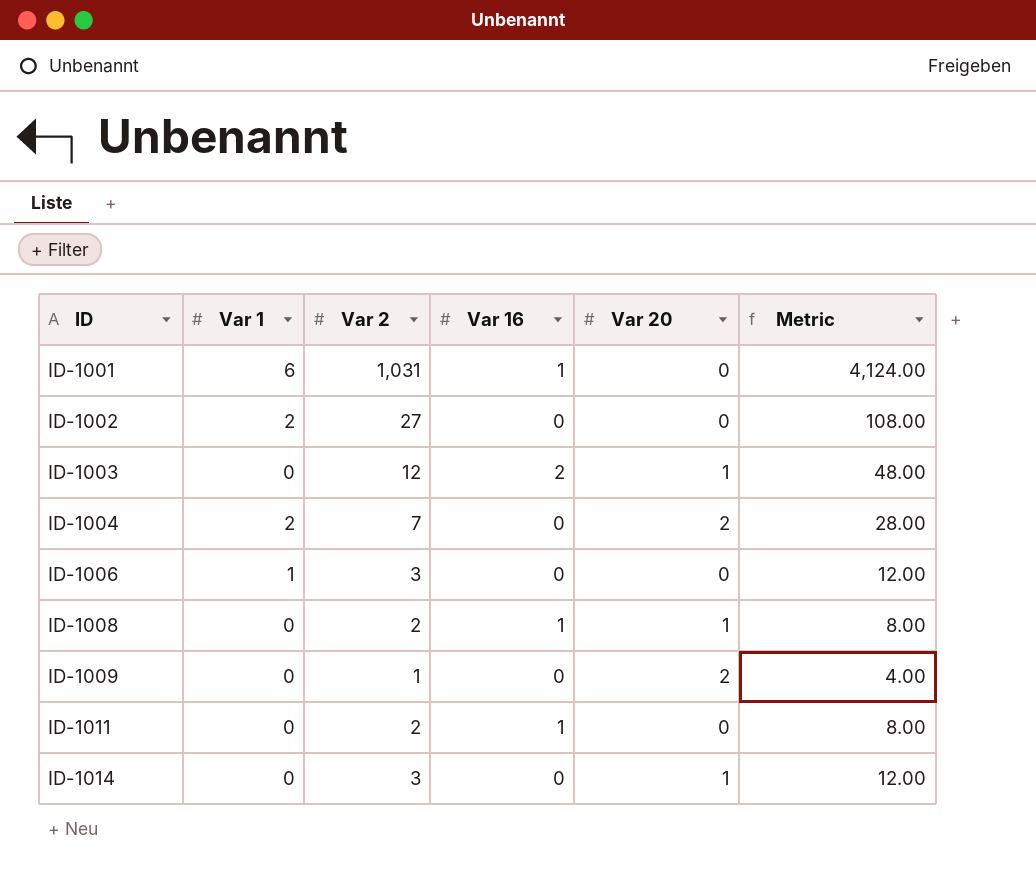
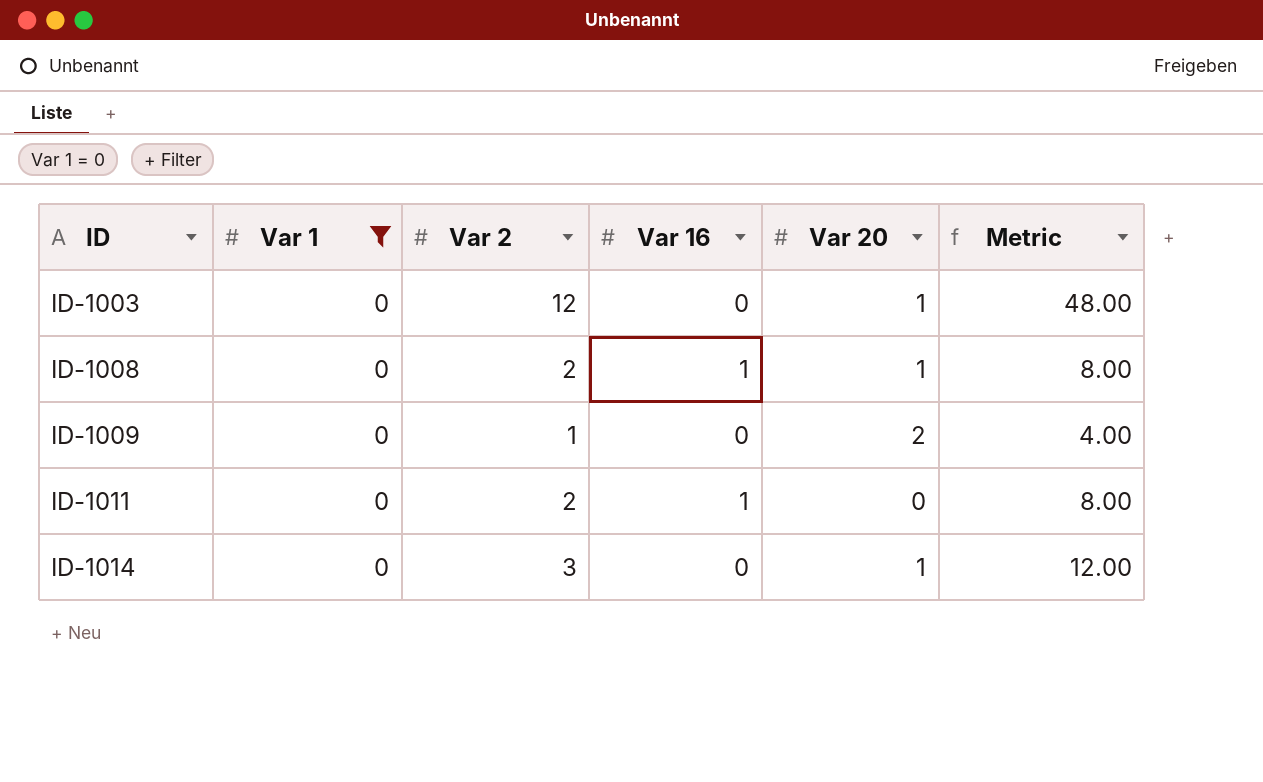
filter: none -> Var 1 = 0
ID-1003 | Var 16: 2 -> 0

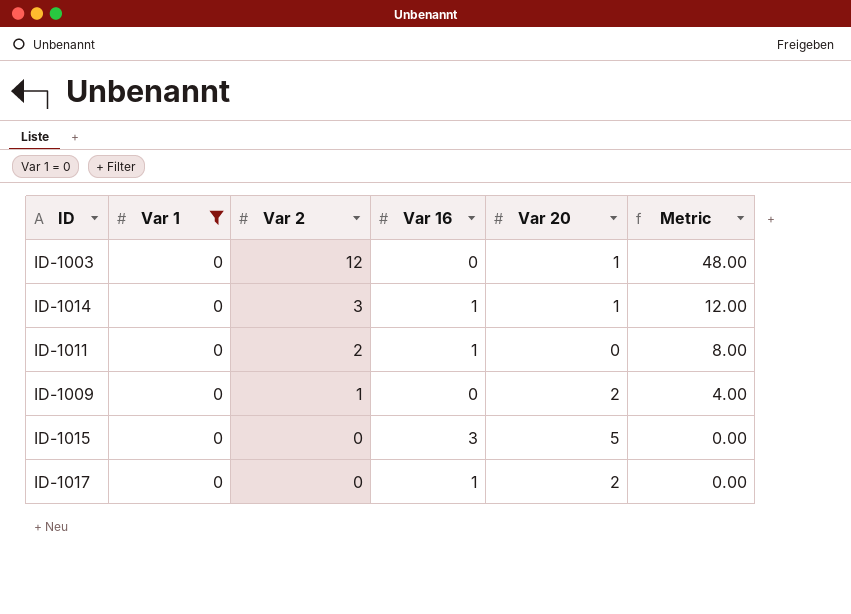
row order: ID ascending -> Var 2 descending
row ID-1008: 0 | 2 | 1 | 1 | 8.00 -> none
ID-1014 | Var 16: 0 -> 1
row ID-1015: none -> 0 | 0 | 3 | 5 | 0.00
row ID-1017: none -> 0 | 0 | 1 | 2 | 0.00

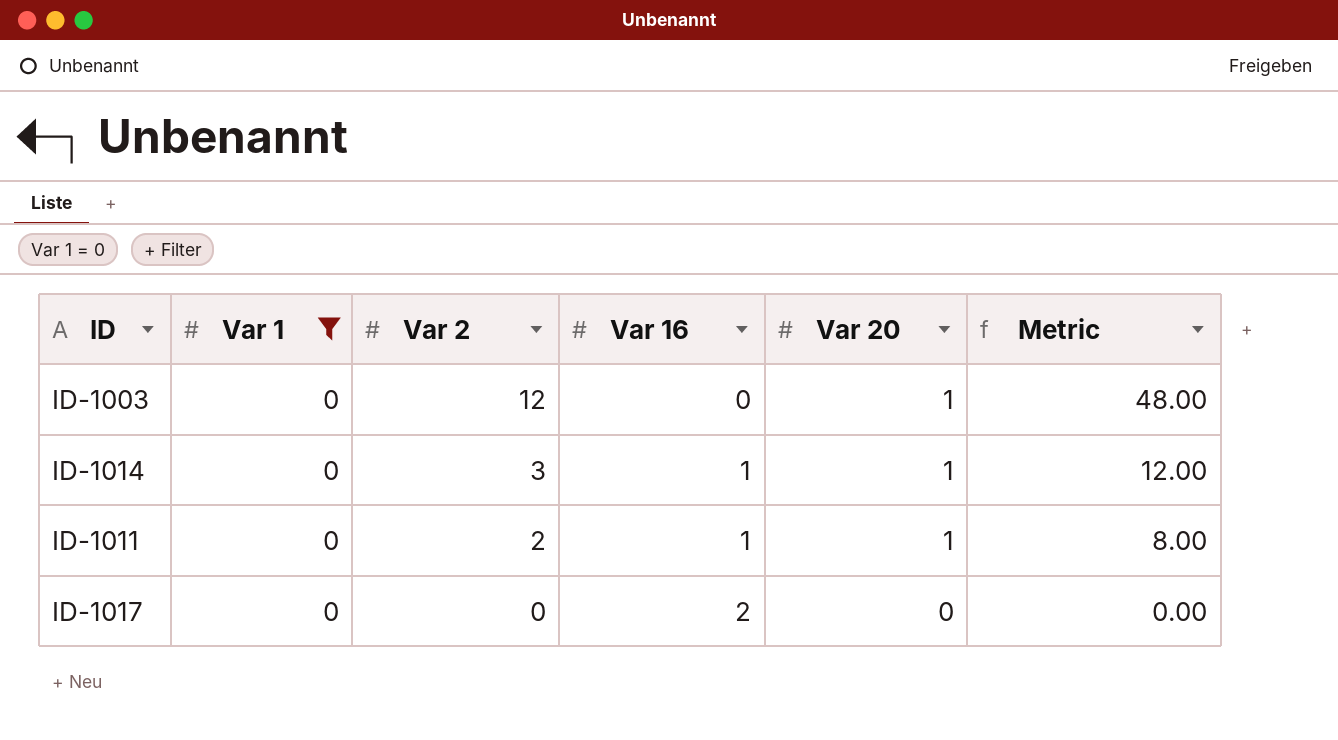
row ID-1009: 0 | 1 | 0 | 2 | 4.00 -> none
row ID-1015: 0 | 0 | 3 | 5 | 0.00 -> none
ID-1011 | Var 20: 0 -> 1
ID-1017 | Var 16: 1 -> 2
ID-1017 | Var 20: 2 -> 0

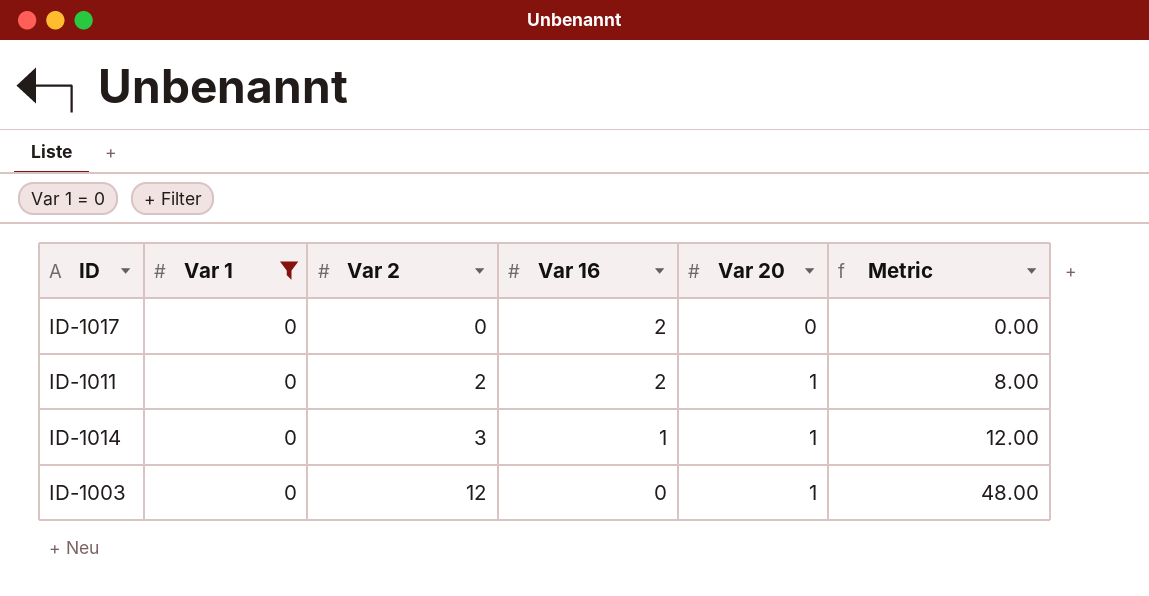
row order: Var 2 descending -> Var 2 ascending
ID-1011 | Var 16: 1 -> 2

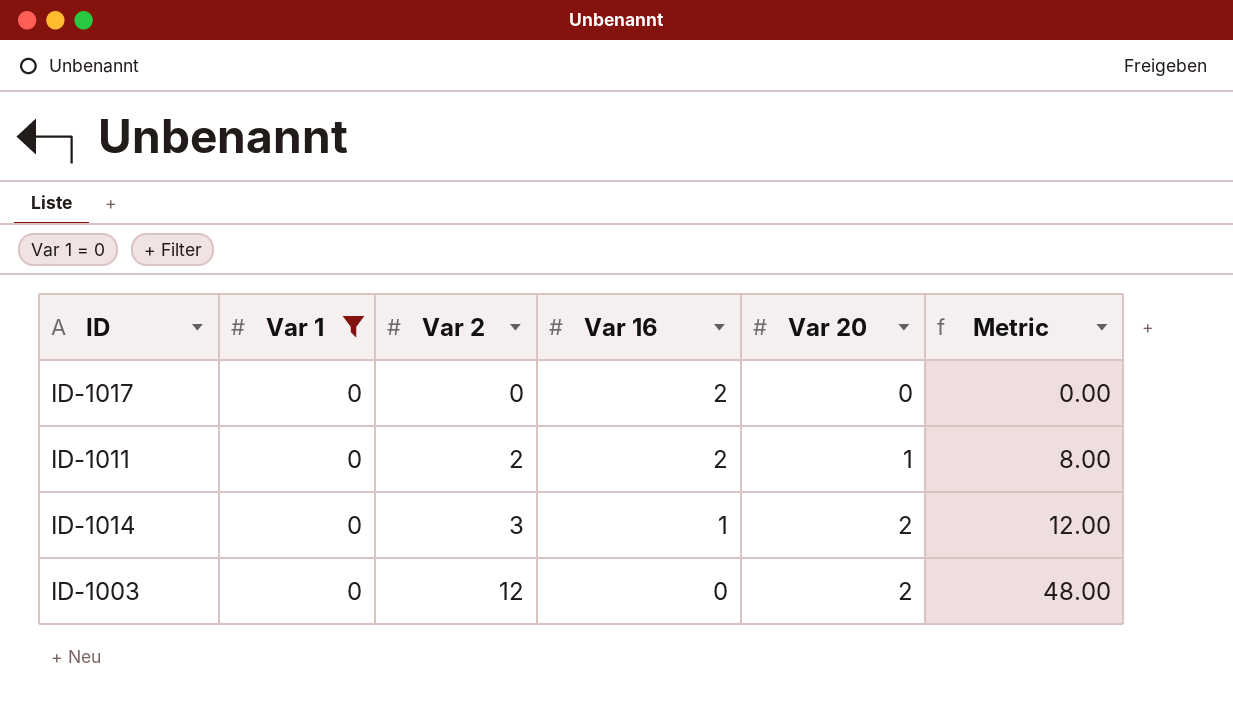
ID-1014 | Var 20: 1 -> 2
ID-1003 | Var 20: 1 -> 2

